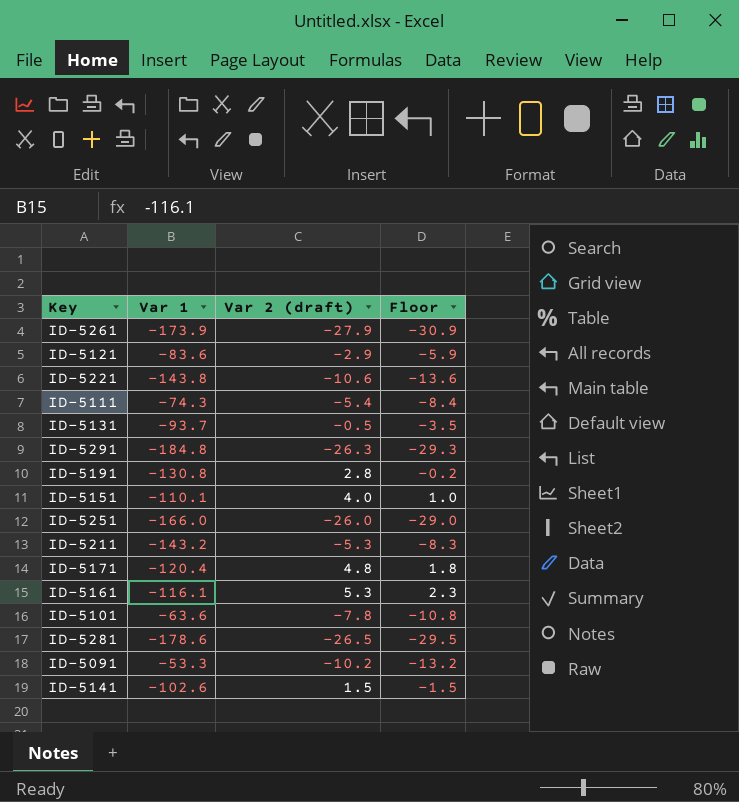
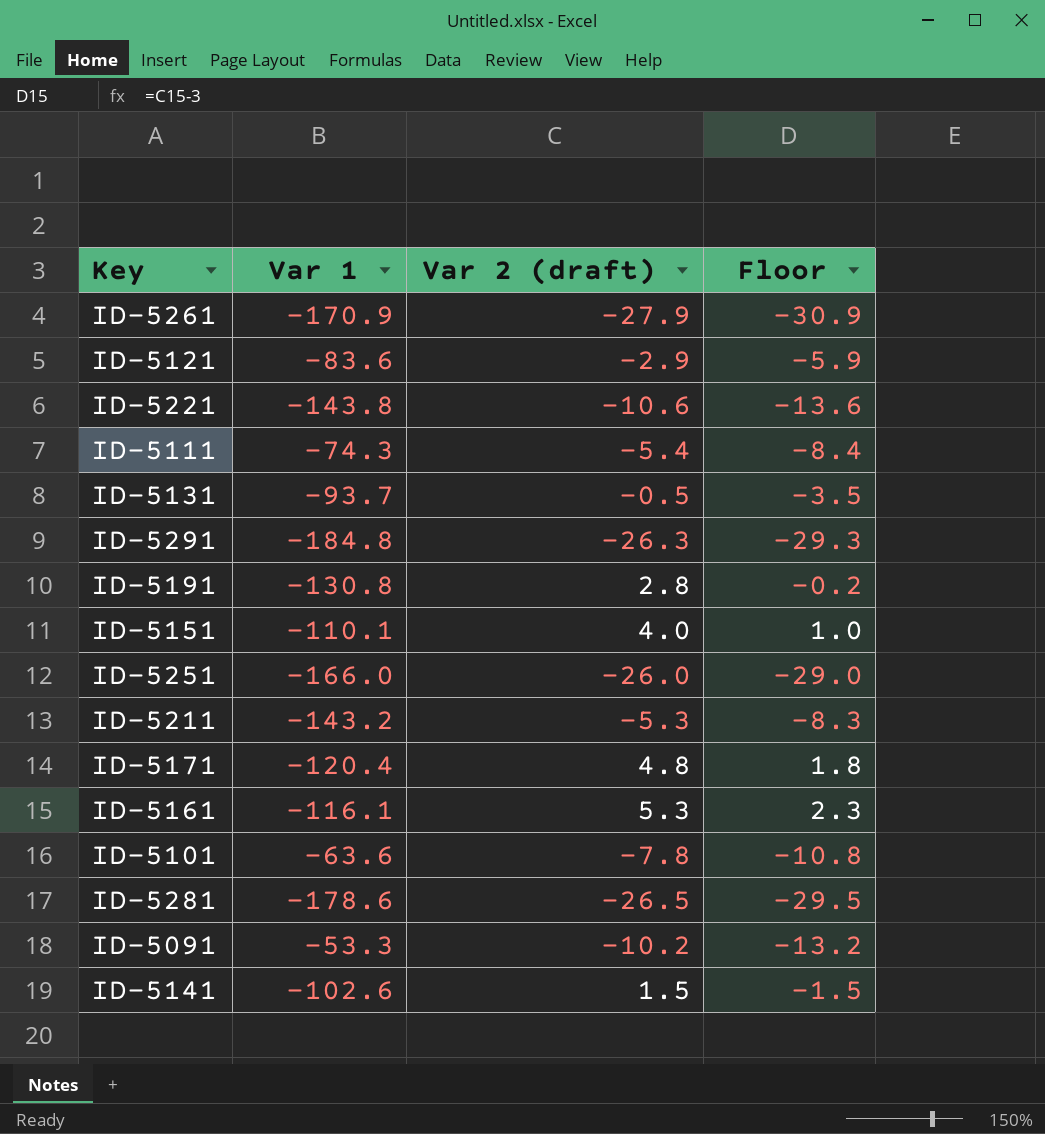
ID-5261 | Var 1: -173.9 -> -170.9

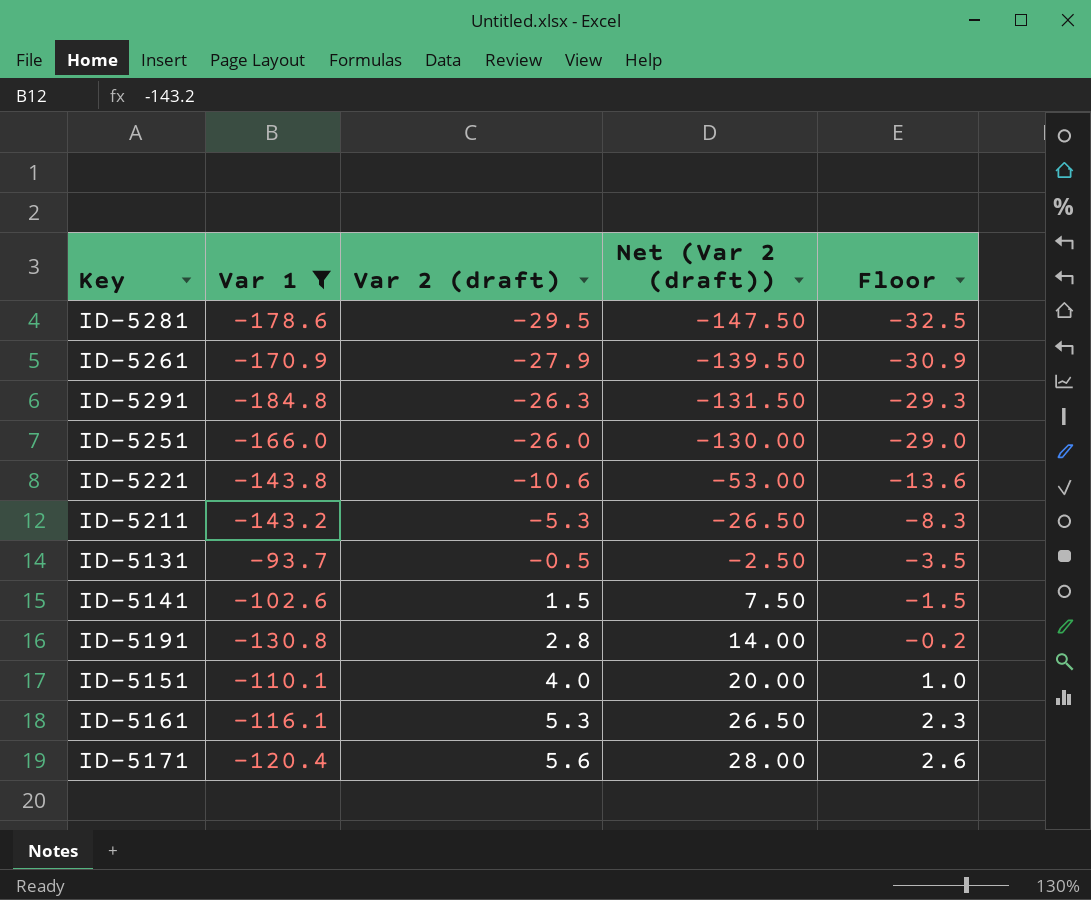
filter: none -> Var 1 <= -93.7
row order: none -> Var 2 (draft) ascending
column Net (Var 2 (draft)) | formula: none -> [Var 2 (draft)] * 5
ID-5281 | Var 2 (draft): -26.5 -> -29.5
ID-5281 | Floor: -29.5 -> -32.5
ID-5171 | Var 2 (draft): 4.8 -> 5.6
ID-5171 | Floor: 1.8 -> 2.6

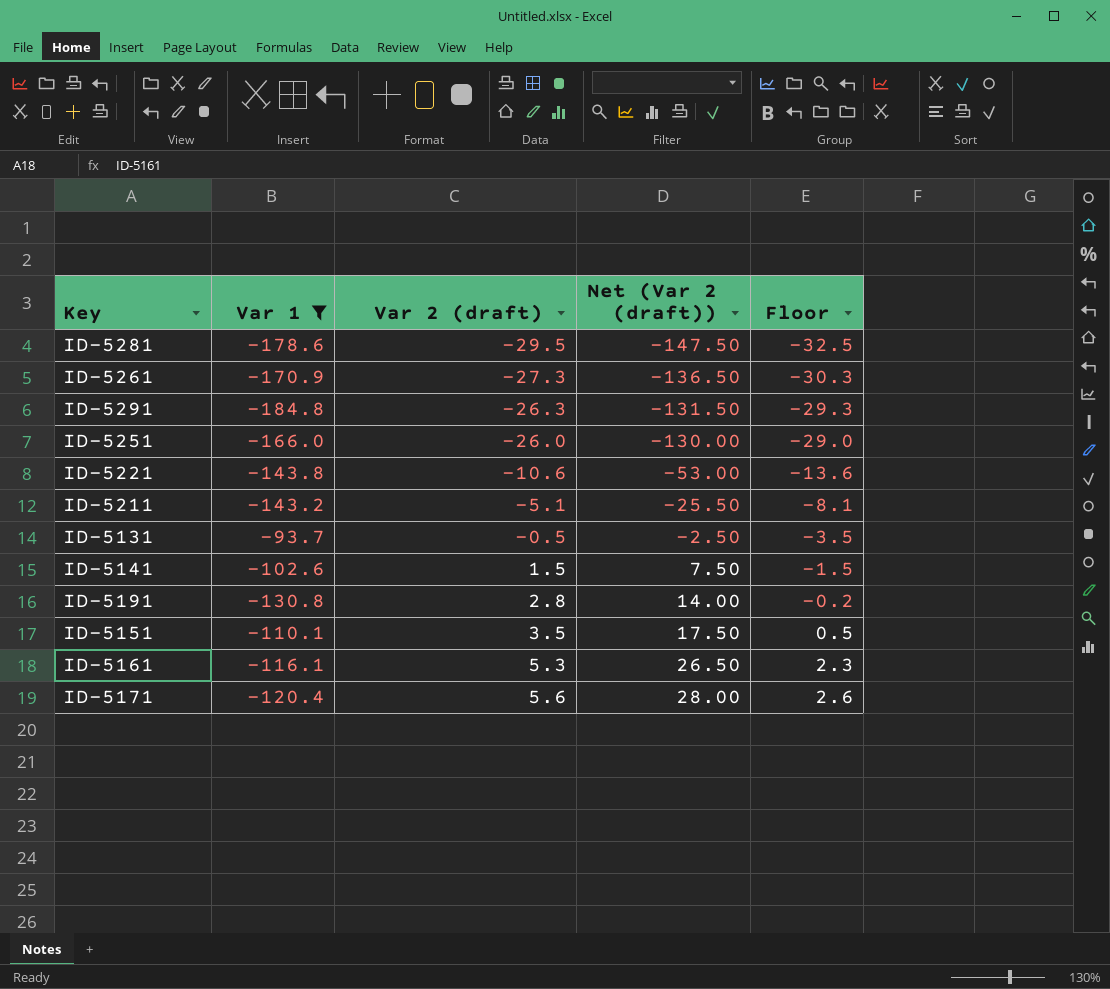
ID-5261 | Var 2 (draft): -27.9 -> -27.3
ID-5261 | Net (Var 2 (draft)): -139.50 -> -136.50
ID-5261 | Floor: -30.9 -> -30.3
ID-5211 | Var 2 (draft): -5.3 -> -5.1
ID-5211 | Net (Var 2 (draft)): -26.50 -> -25.50
ID-5211 | Floor: -8.3 -> -8.1
ID-5151 | Var 2 (draft): 4.0 -> 3.5
ID-5151 | Net (Var 2 (draft)): 20.00 -> 17.50
ID-5151 | Floor: 1.0 -> 0.5

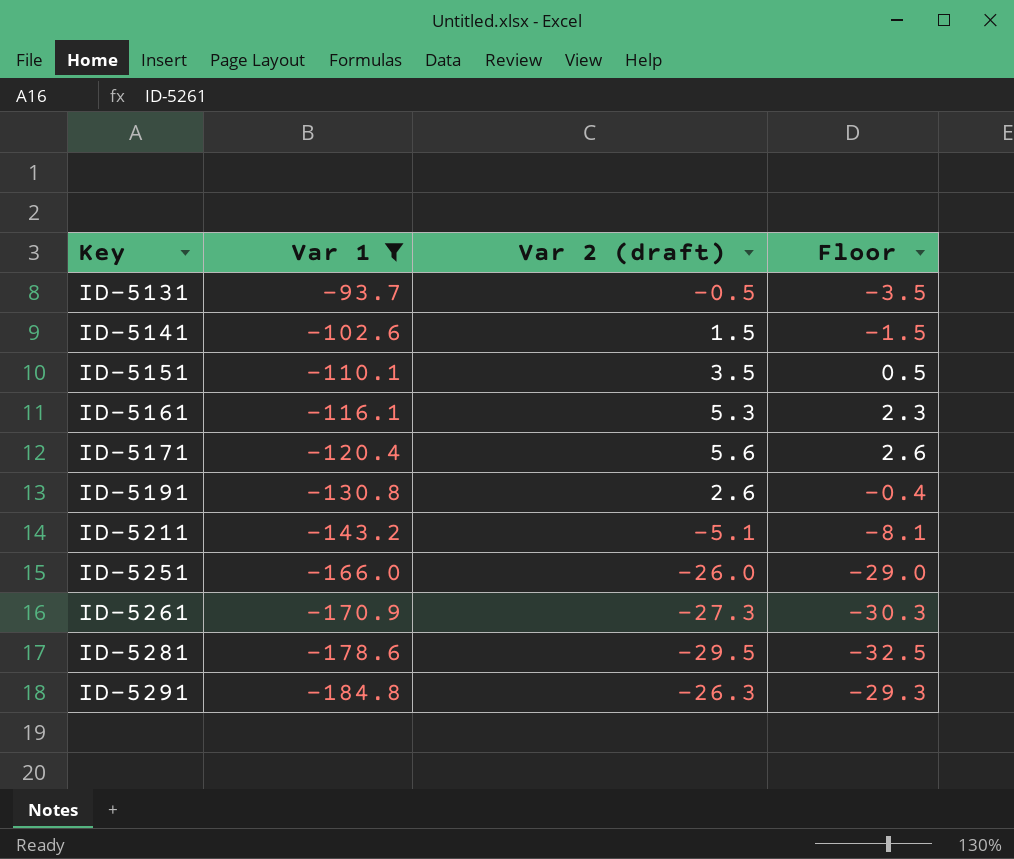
row order: Var 2 (draft) ascending -> Key ascending
column Net (Var 2 (draft)) | formula: [Var 2 (draft)] * 5 -> none
row ID-5221: -143.8 | -10.6 | -53.00 | -13.6 -> none
ID-5191 | Var 2 (draft): 2.8 -> 2.6
ID-5191 | Floor: -0.2 -> -0.4

